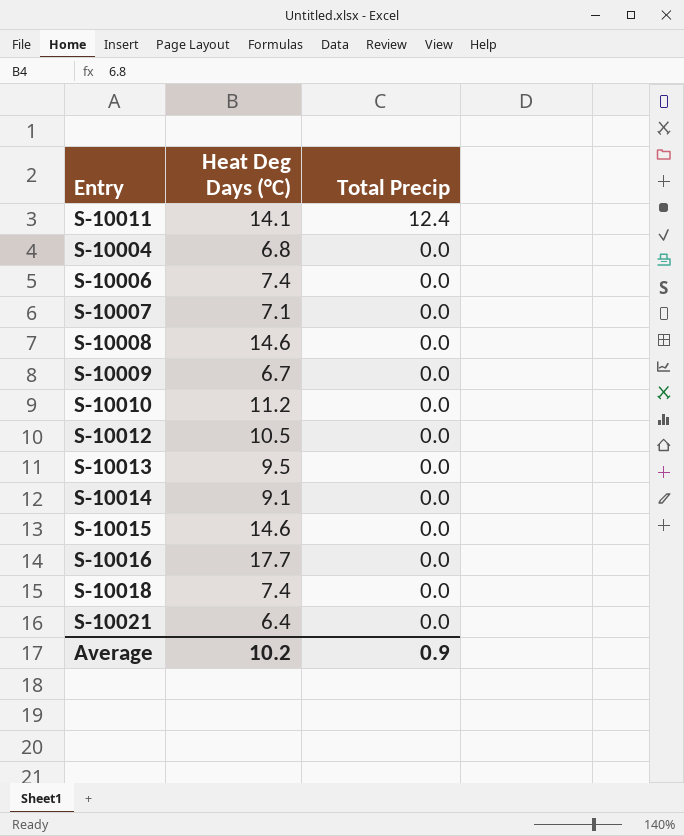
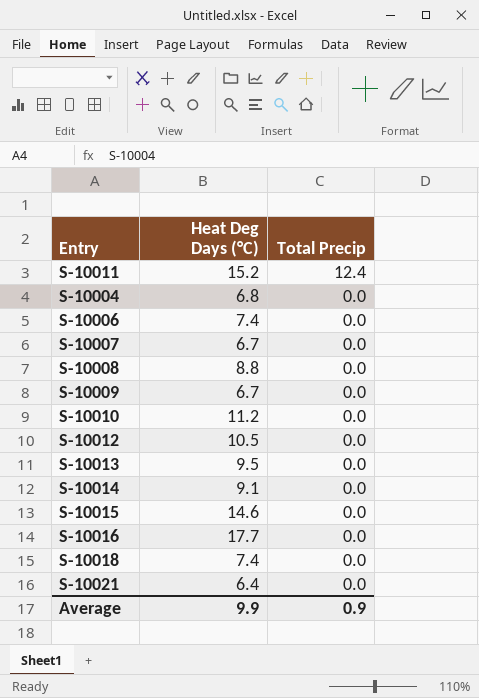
S-10011 | Heat Deg Days (°C): 14.1 -> 15.2
S-10007 | Heat Deg Days (°C): 7.1 -> 6.7
S-10008 | Heat Deg Days (°C): 14.6 -> 8.8
Average | Heat Deg Days (°C): 10.2 -> 9.9

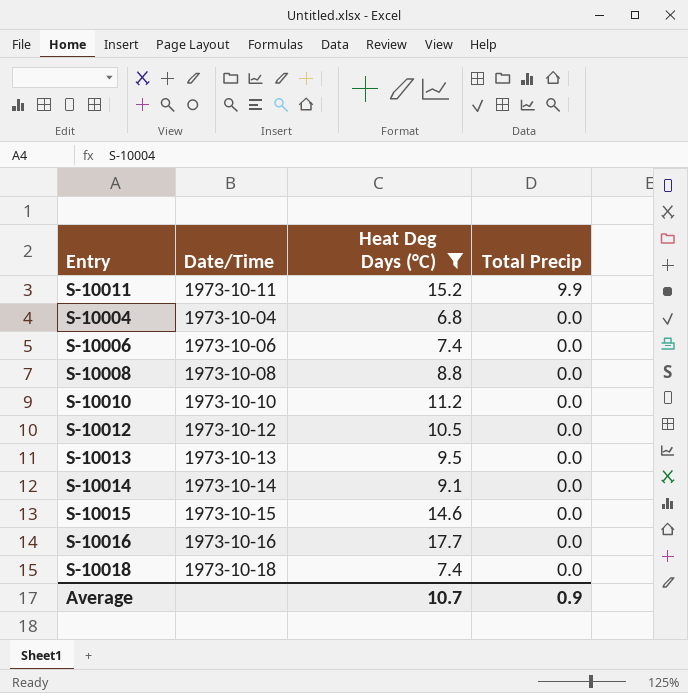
filter: none -> Heat Deg Days (°C) >= 6.8
column Date/Time | position: none -> 2
S-10011 | Total Precip: 12.4 -> 9.9
Average | Heat Deg Days (°C): 9.9 -> 10.7

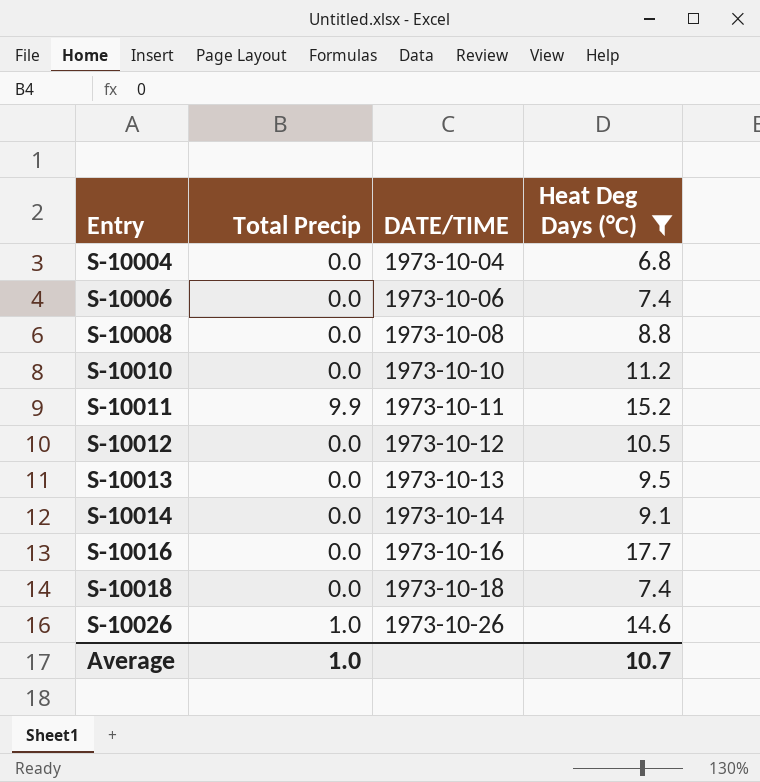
row order: Total Precip descending -> Entry ascending
column Total Precip | position: 4 -> 2
column name: Date/Time -> DATE/TIME
row S-10015: 1973-10-15 | 14.6 | 0.0 -> none
row S-10026: none -> 1.0 | 1973-10-26 | 14.6
Average | Total Precip: 0.9 -> 1.0

